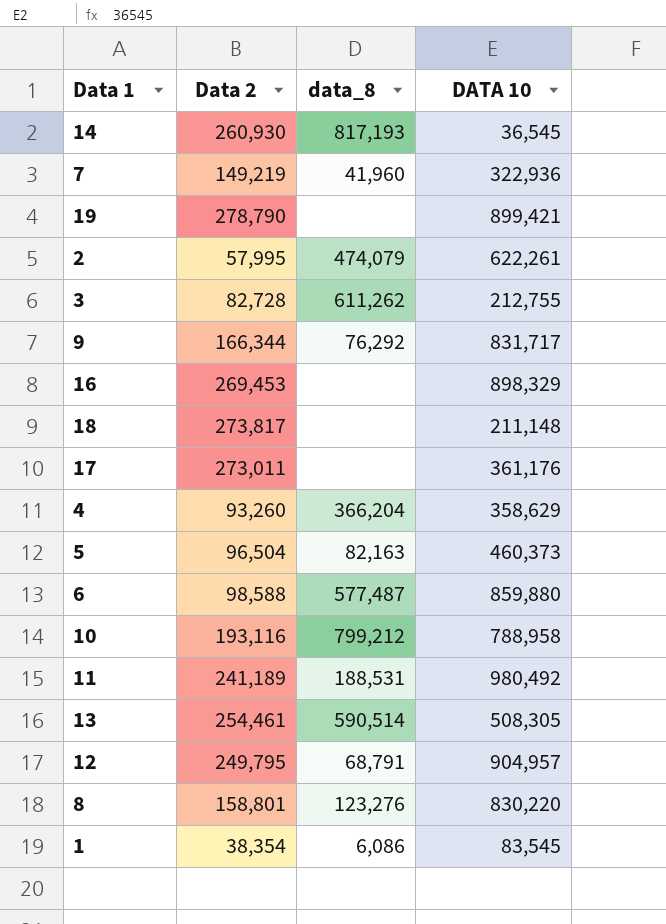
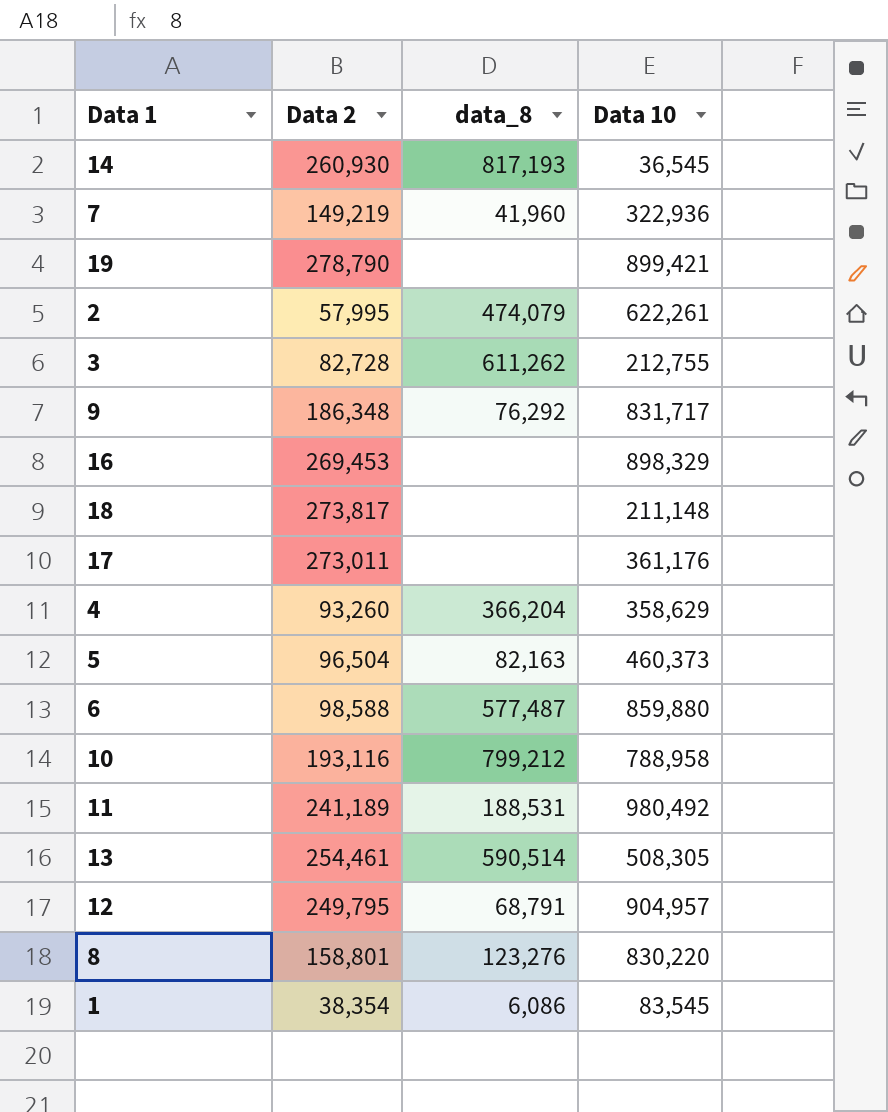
column name: DATA 10 -> Data 10
9 | Data 2: 166,344 -> 186,348

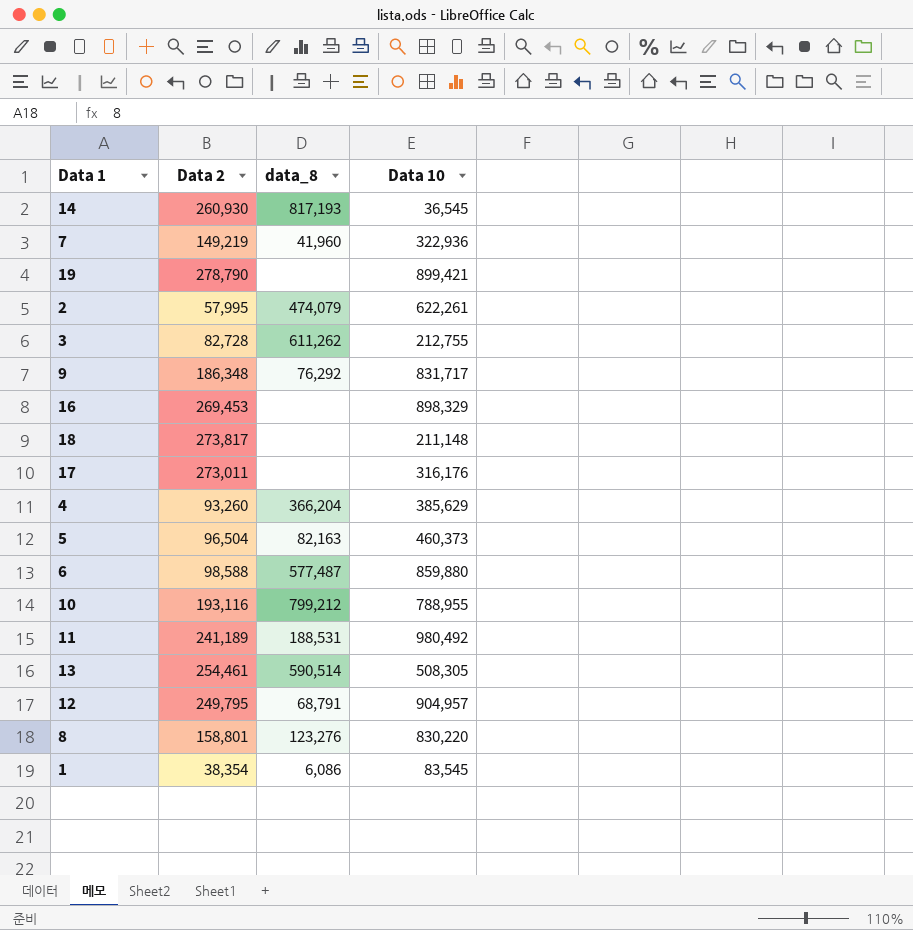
17 | Data 10: 361,176 -> 316,176
4 | Data 10: 358,629 -> 385,629
10 | Data 10: 788,958 -> 788,955

